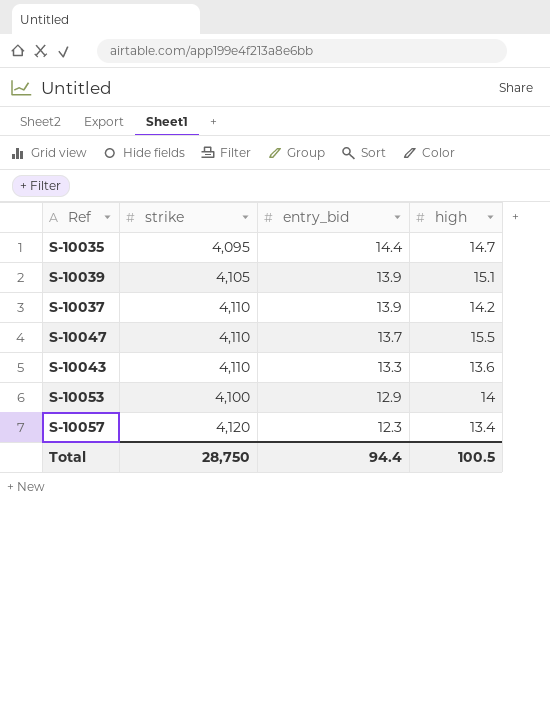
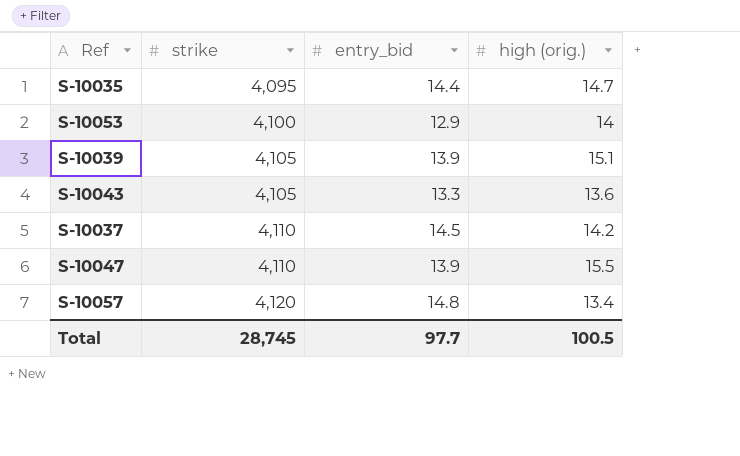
row order: entry_bid descending -> strike ascending
column name: high -> high (orig.)
S-10043 | strike: 4,110 -> 4,105
S-10037 | entry_bid: 13.9 -> 14.5
S-10047 | entry_bid: 13.7 -> 13.9
S-10057 | entry_bid: 12.3 -> 14.8
Total | strike: 28,750 -> 28,745
Total | entry_bid: 94.4 -> 97.7

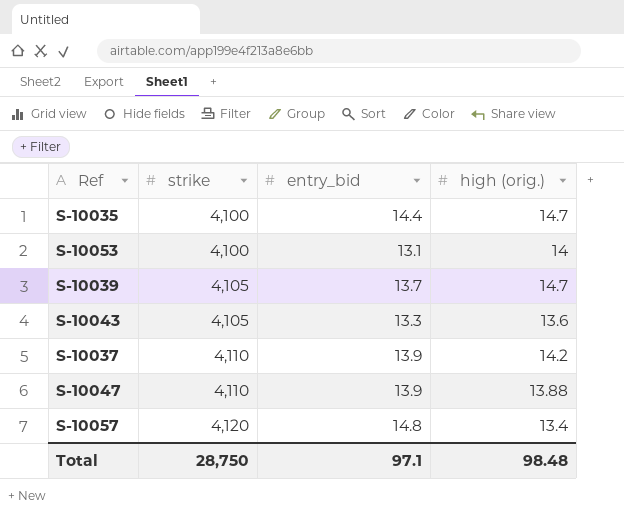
S-10035 | strike: 4,095 -> 4,100
S-10053 | entry_bid: 12.9 -> 13.1
S-10039 | entry_bid: 13.9 -> 13.7
S-10039 | high (orig.): 15.1 -> 14.7
S-10037 | entry_bid: 14.5 -> 13.9
S-10047 | high (orig.): 15.5 -> 13.88
Total | strike: 28,745 -> 28,750
Total | entry_bid: 97.7 -> 97.1
Total | high (orig.): 100.5 -> 98.48

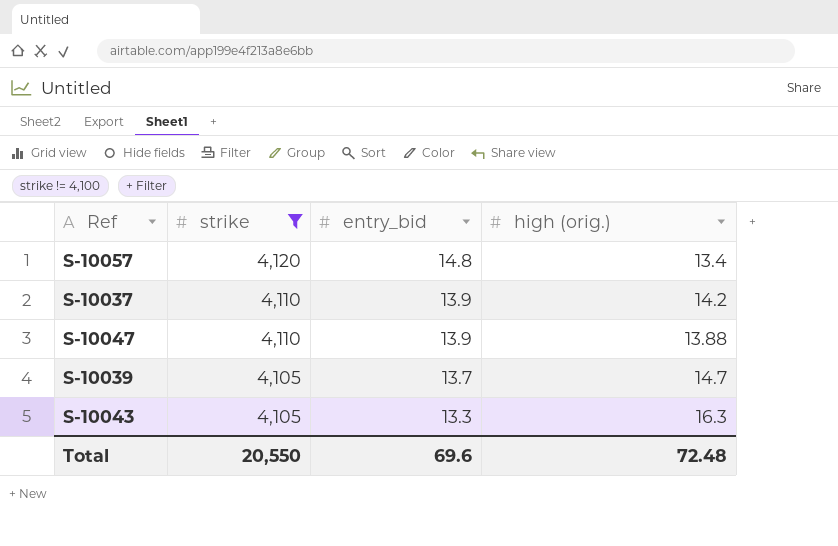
filter: none -> strike != 4,100
row order: strike ascending -> strike descending
S-10043 | high (orig.): 13.6 -> 16.3
Total | strike: 28,750 -> 20,550
Total | entry_bid: 97.1 -> 69.6
Total | high (orig.): 98.48 -> 72.48

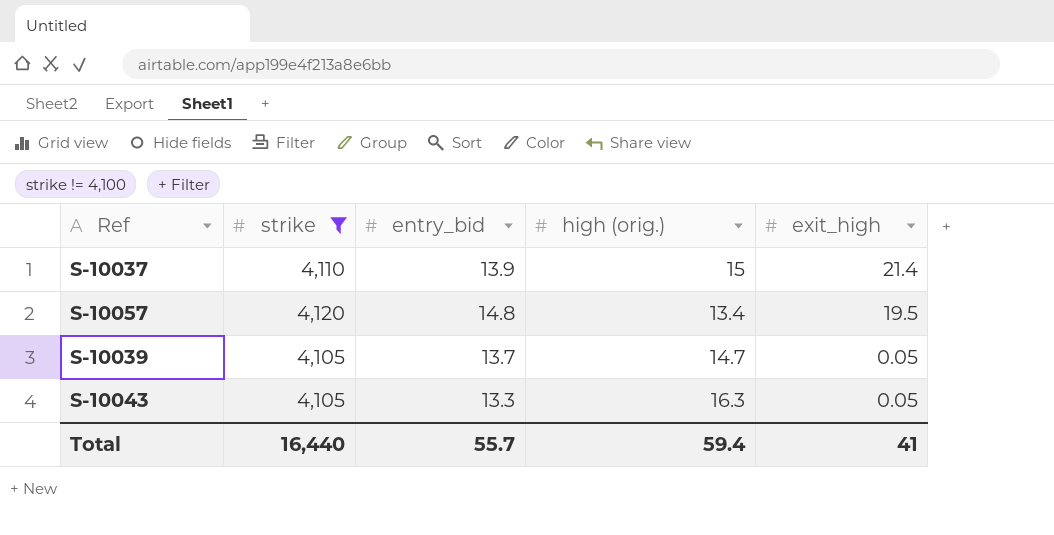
row order: strike descending -> exit_high descending
column exit_high | position: none -> 5
row S-10047: 4,110 | 13.9 | 13.88 -> none
S-10037 | high (orig.): 14.2 -> 15
Total | strike: 20,550 -> 16,440
Total | entry_bid: 69.6 -> 55.7
Total | high (orig.): 72.48 -> 59.4

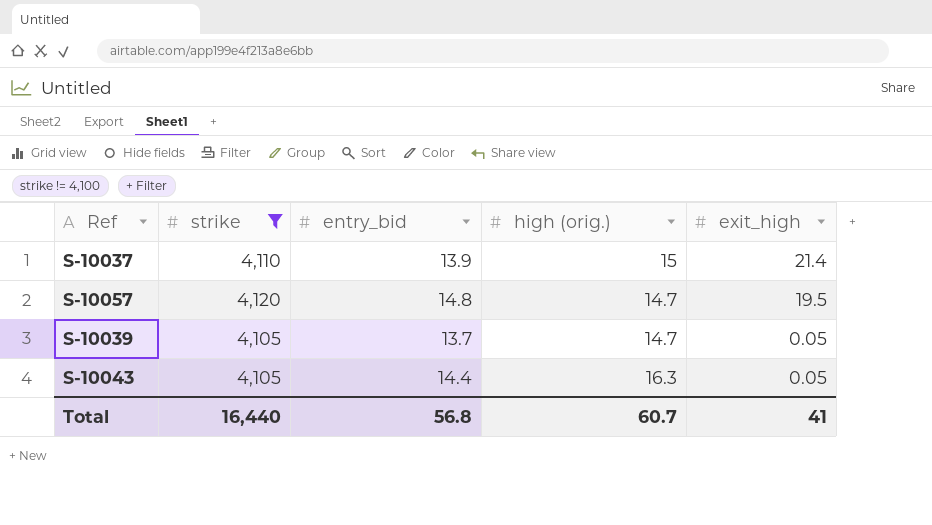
S-10057 | high (orig.): 13.4 -> 14.7
S-10043 | entry_bid: 13.3 -> 14.4
Total | entry_bid: 55.7 -> 56.8
Total | high (orig.): 59.4 -> 60.7

